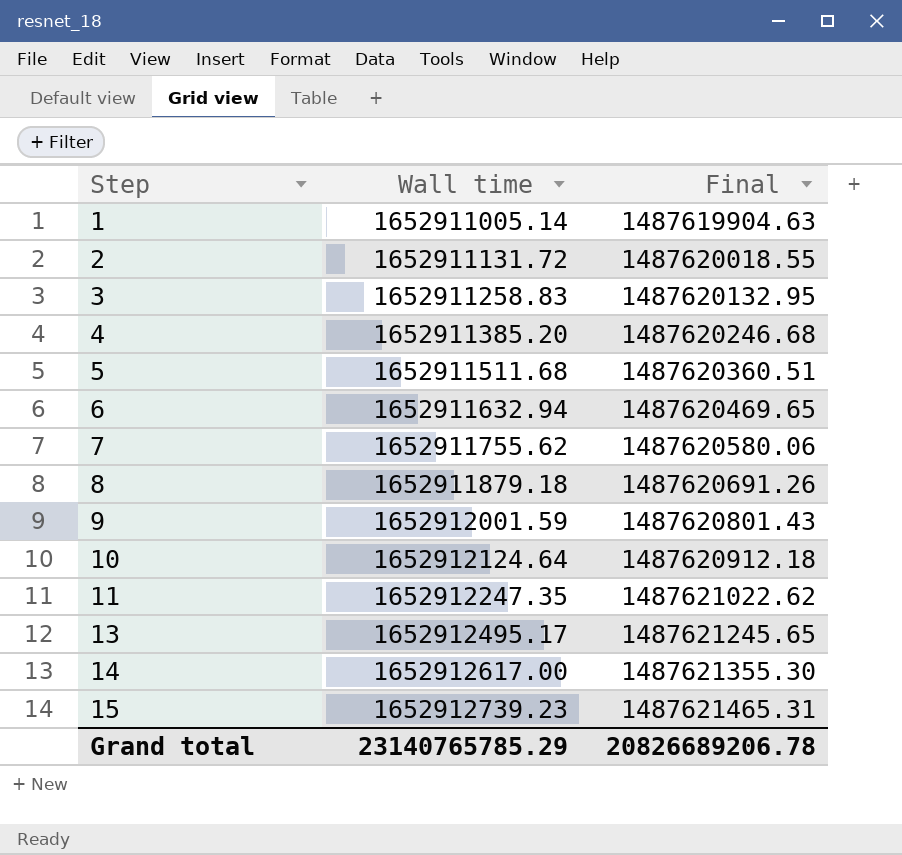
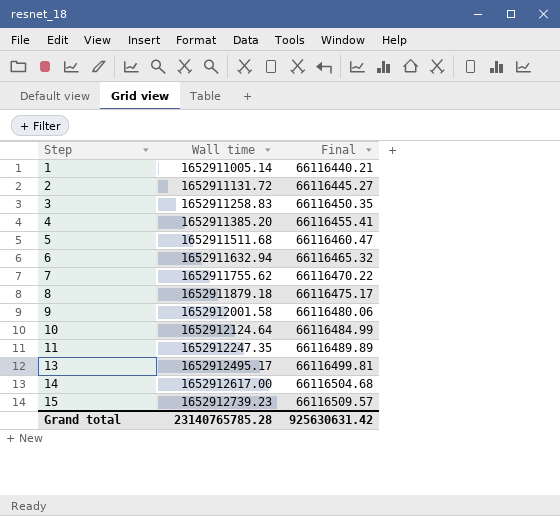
column Final | formula: [Wall time] * 0.9 -> [Wall time] * 0.04
9 | Wall time: 1652912001.59 -> 1652912001.58
Grand total | Wall time: 23140765785.29 -> 23140765785.28
Grand total | Final: 20826689206.78 -> 925630631.42

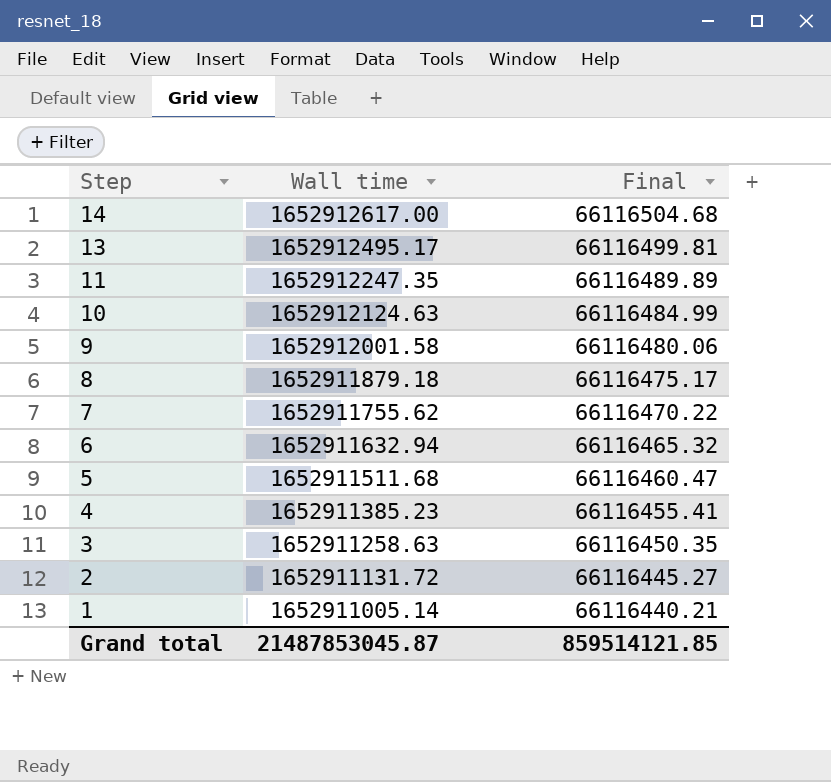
row order: Step ascending -> Step descending
row 15: 1652912739.23 | 66116509.57 -> none
10 | Wall time: 1652912124.64 -> 1652912124.63
4 | Wall time: 1652911385.20 -> 1652911385.23
3 | Wall time: 1652911258.83 -> 1652911258.63
Grand total | Wall time: 23140765785.28 -> 21487853045.87
Grand total | Final: 925630631.42 -> 859514121.85

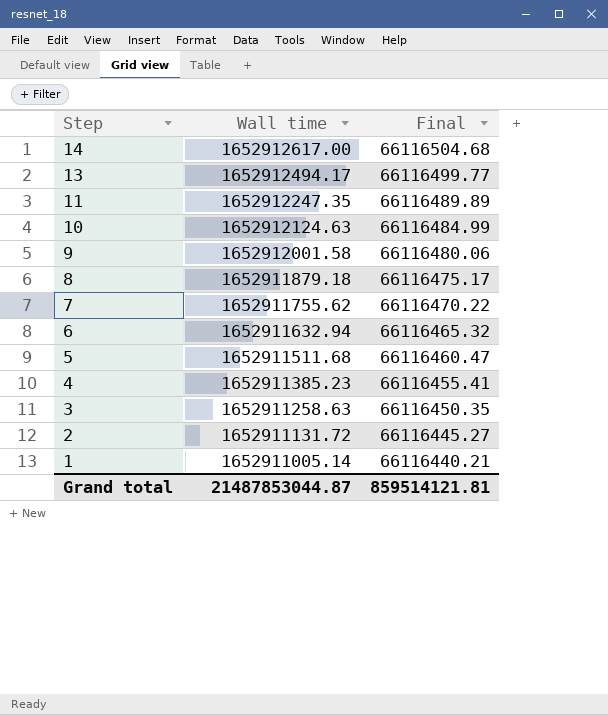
13 | Wall time: 1652912495.17 -> 1652912494.17
13 | Final: 66116499.81 -> 66116499.77
Grand total | Wall time: 21487853045.87 -> 21487853044.87
Grand total | Final: 859514121.85 -> 859514121.81

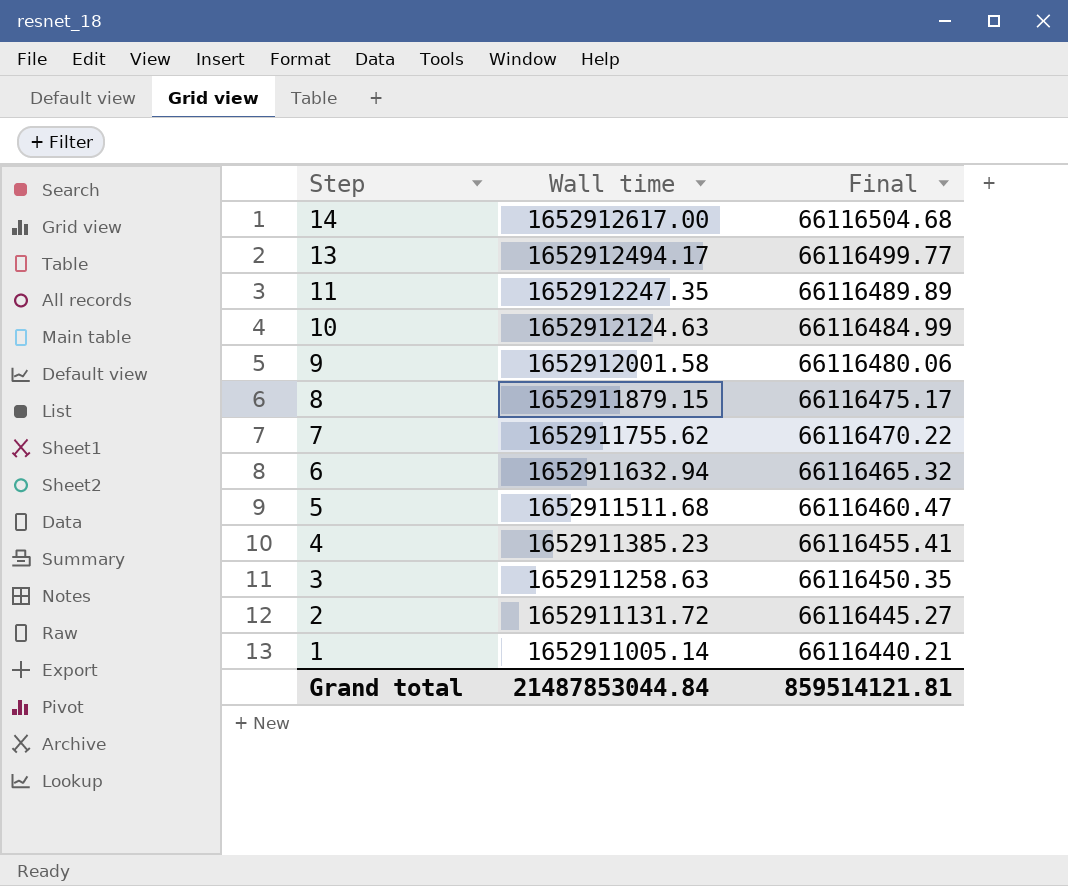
8 | Wall time: 1652911879.18 -> 1652911879.15
Grand total | Wall time: 21487853044.87 -> 21487853044.84

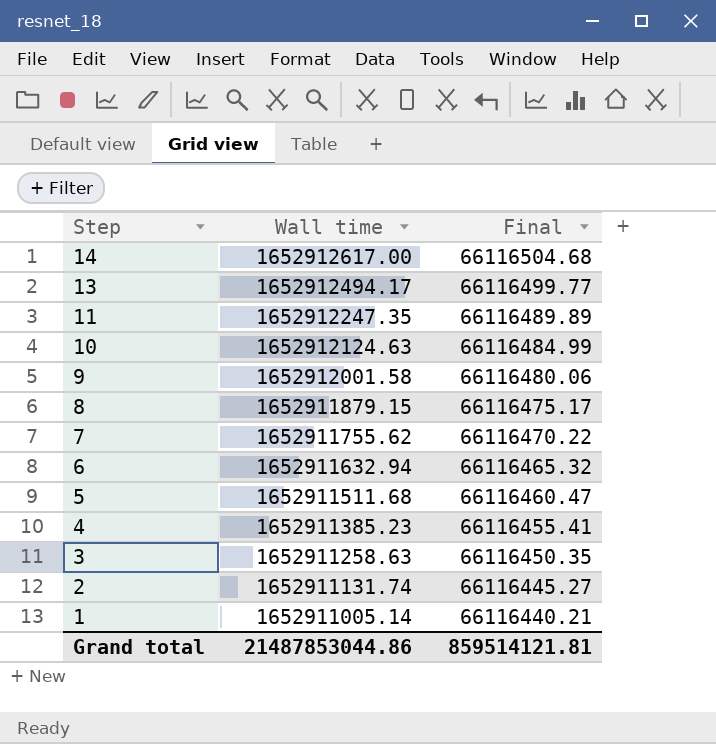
2 | Wall time: 1652911131.72 -> 1652911131.74
Grand total | Wall time: 21487853044.84 -> 21487853044.86

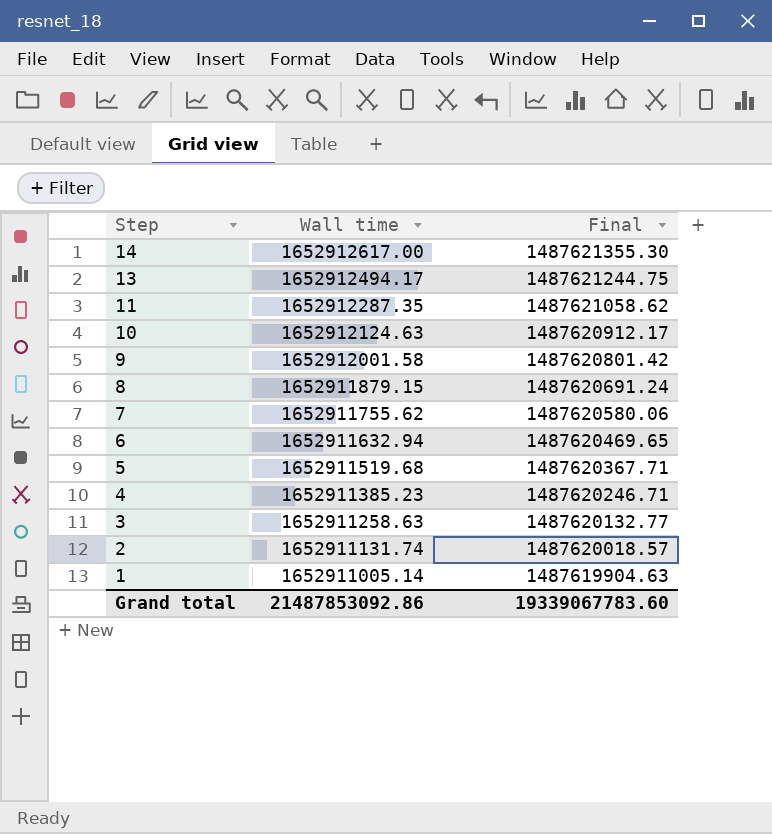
column Final | formula: [Wall time] * 0.04 -> [Wall time] * 0.9
11 | Wall time: 1652912247.35 -> 1652912287.35
5 | Wall time: 1652911511.68 -> 1652911519.68
Grand total | Wall time: 21487853044.86 -> 21487853092.86
Grand total | Final: 859514121.81 -> 19339067783.60

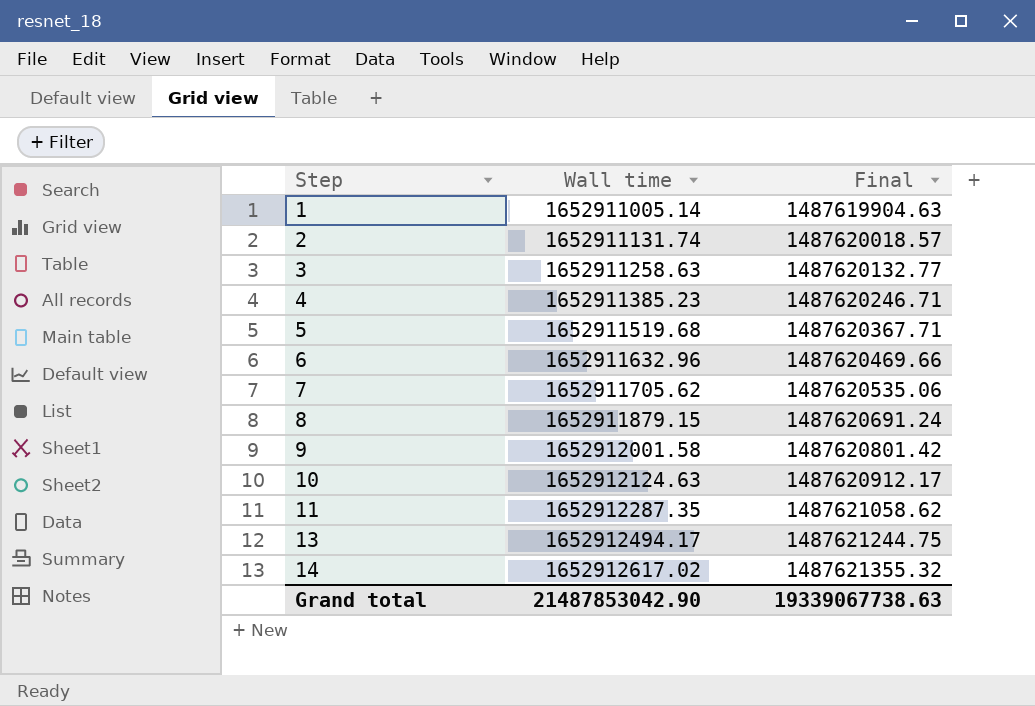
row order: Step descending -> Step ascending
6 | Wall time: 1652911632.94 -> 1652911632.96
6 | Final: 1487620469.65 -> 1487620469.66
7 | Wall time: 1652911755.62 -> 1652911705.62
7 | Final: 1487620580.06 -> 1487620535.06
14 | Wall time: 1652912617.00 -> 1652912617.02
14 | Final: 1487621355.30 -> 1487621355.32
Grand total | Wall time: 21487853092.86 -> 21487853042.90
Grand total | Final: 19339067783.60 -> 19339067738.63

